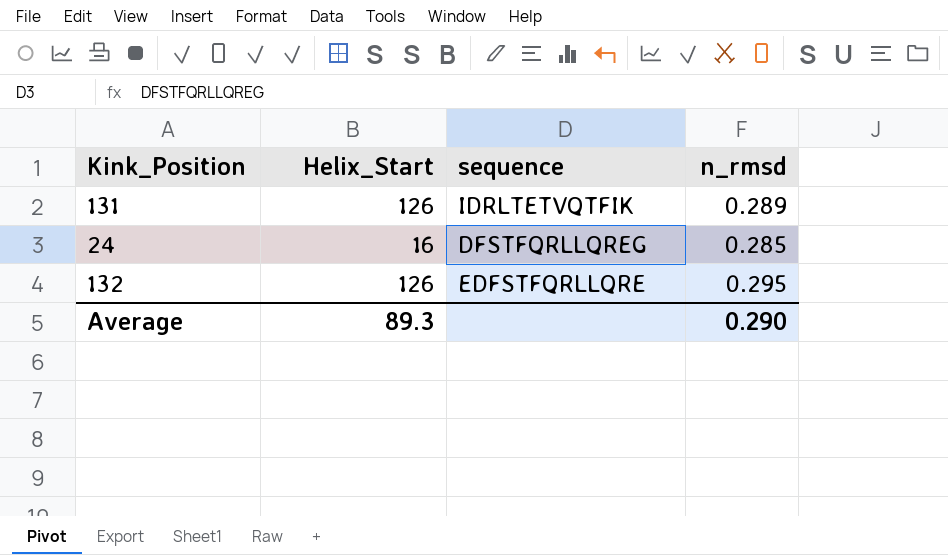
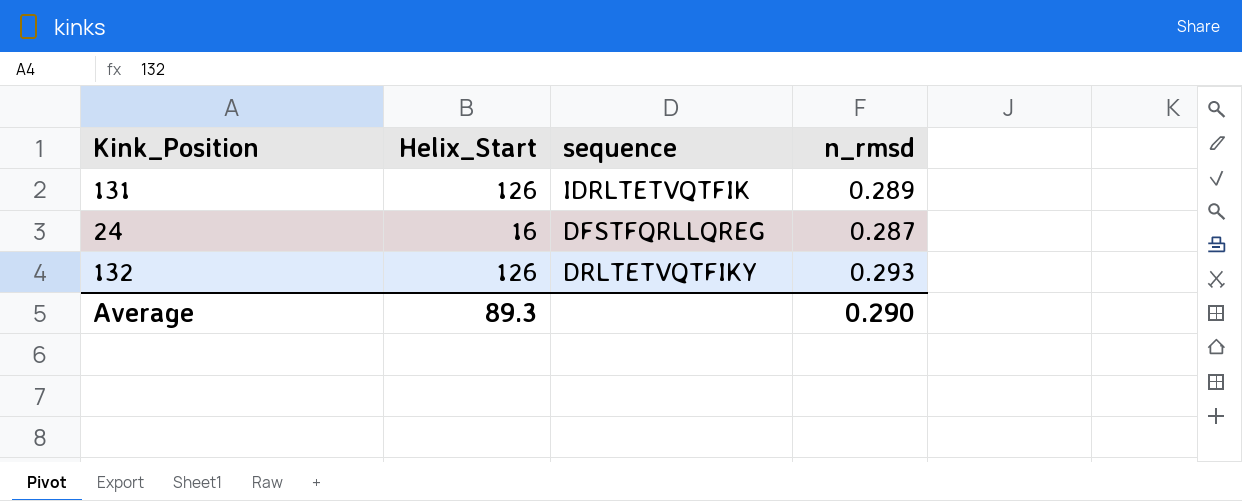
24 | n_rmsd: 0.285 -> 0.287
132 | sequence: EDFSTFQRLLQRE -> DRLTETVQTFIKY
132 | n_rmsd: 0.295 -> 0.293

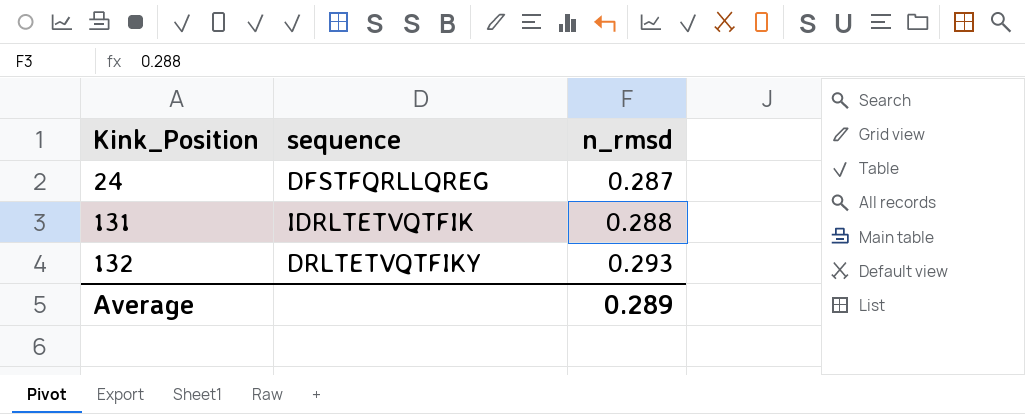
row order: none -> Kink_Position ascending
column Helix_Start | position: 2 -> none
131 | n_rmsd: 0.289 -> 0.288
Average | n_rmsd: 0.290 -> 0.289

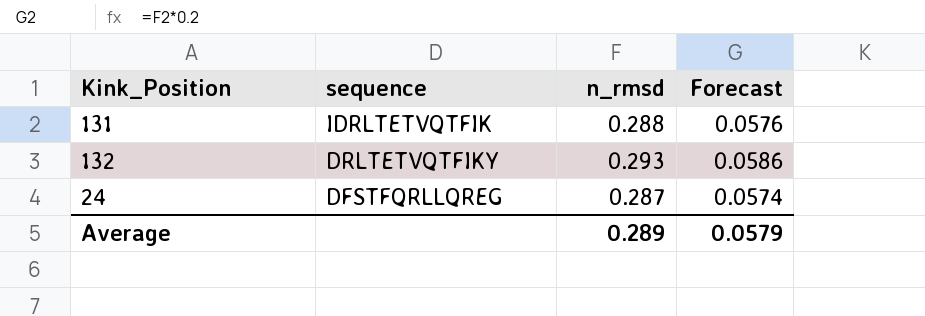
row order: Kink_Position ascending -> sequence descending
column Forecast | formula: none -> [n_rmsd] * 0.2

